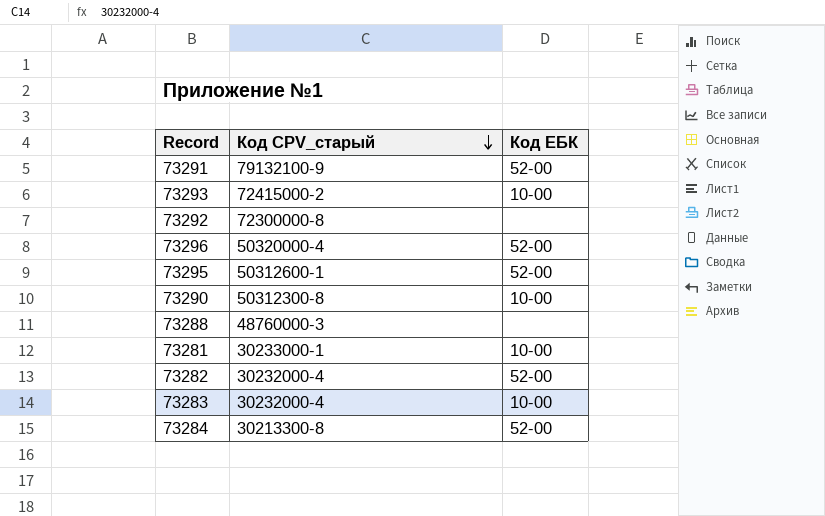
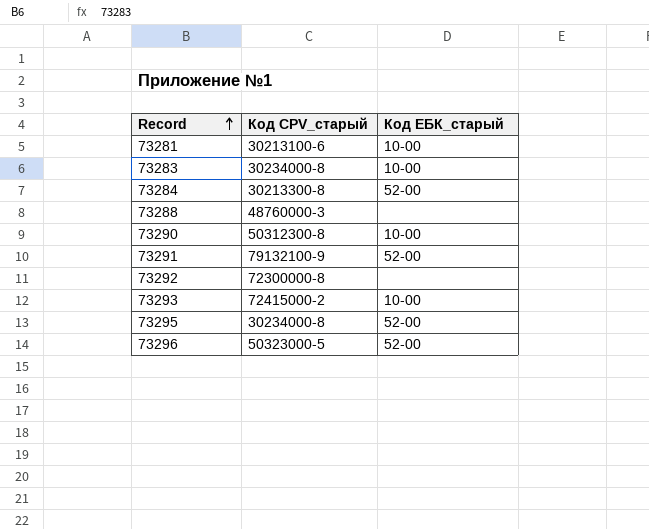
row order: Код CPV_старый descending -> Record ascending
column name: Код ЕБК -> Код ЕБК_старый
row 73282: 30232000-4 | 52-00 -> none
73281 | Код CPV_старый: 30233000-1 -> 30213100-6
73283 | Код CPV_старый: 30232000-4 -> 30234000-8
73295 | Код CPV_старый: 50312600-1 -> 30234000-8
73296 | Код CPV_старый: 50320000-4 -> 50323000-5

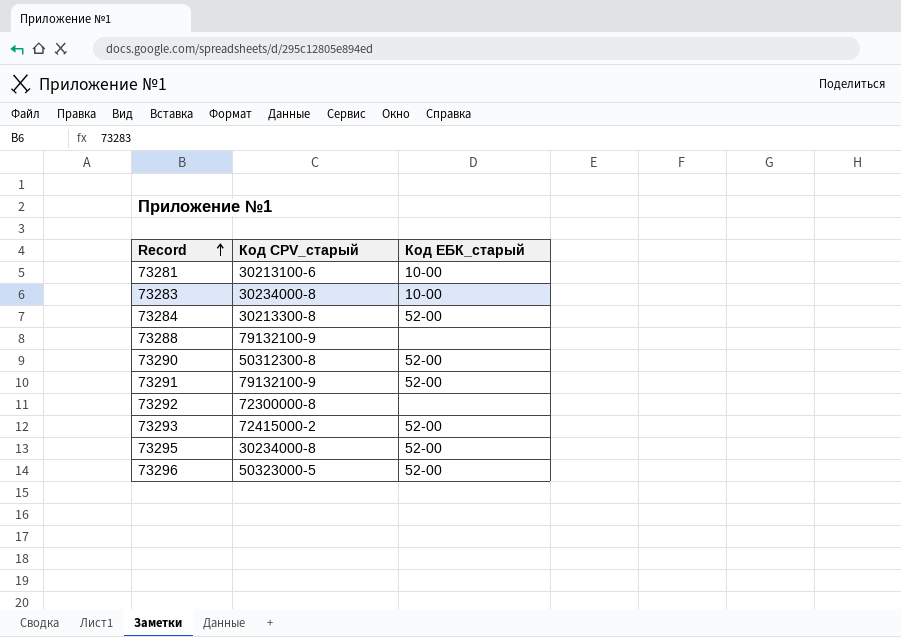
73288 | Код CPV_старый: 48760000-3 -> 79132100-9
73290 | Код ЕБК_старый: 10-00 -> 52-00
73293 | Код ЕБК_старый: 10-00 -> 52-00

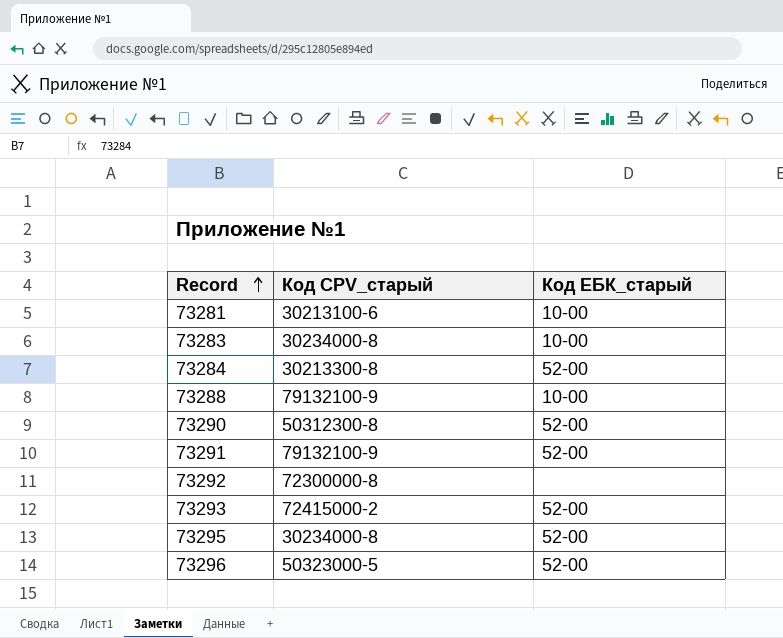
73288 | Код ЕБК_старый: none -> 10-00

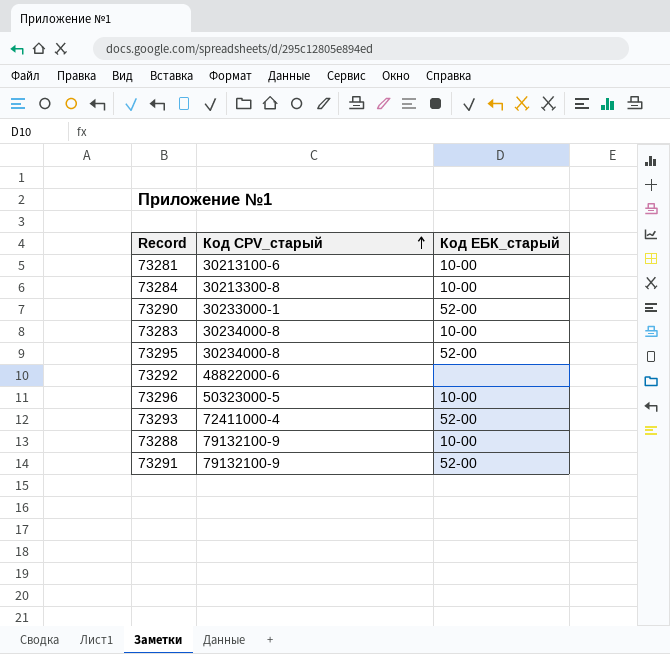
row order: Record ascending -> Код CPV_старый ascending
73284 | Код ЕБК_старый: 52-00 -> 10-00
73290 | Код CPV_старый: 50312300-8 -> 30233000-1
73292 | Код CPV_старый: 72300000-8 -> 48822000-6
73296 | Код ЕБК_старый: 52-00 -> 10-00
73293 | Код CPV_старый: 72415000-2 -> 72411000-4

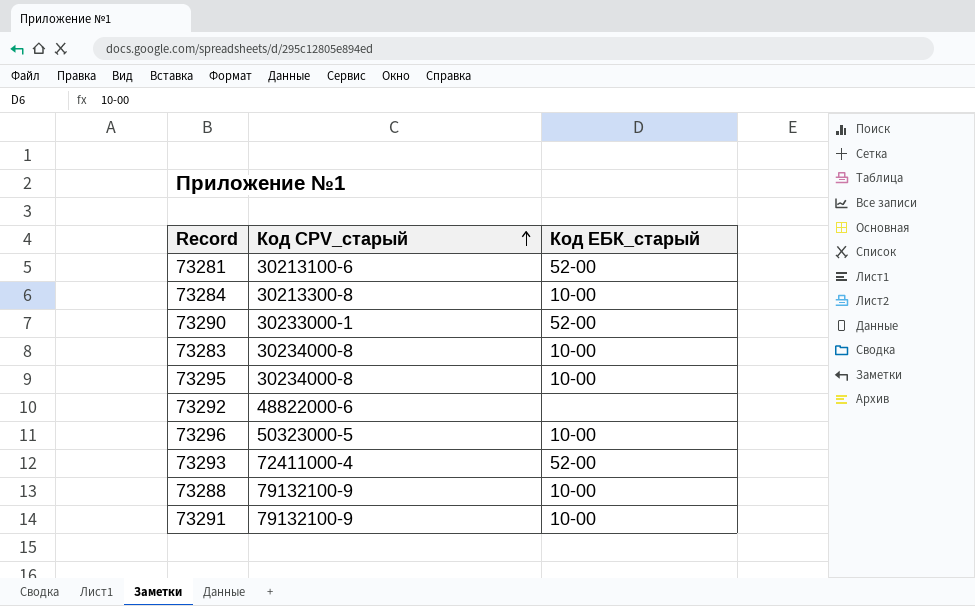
73281 | Код ЕБК_старый: 10-00 -> 52-00
73295 | Код ЕБК_старый: 52-00 -> 10-00
73291 | Код ЕБК_старый: 52-00 -> 10-00

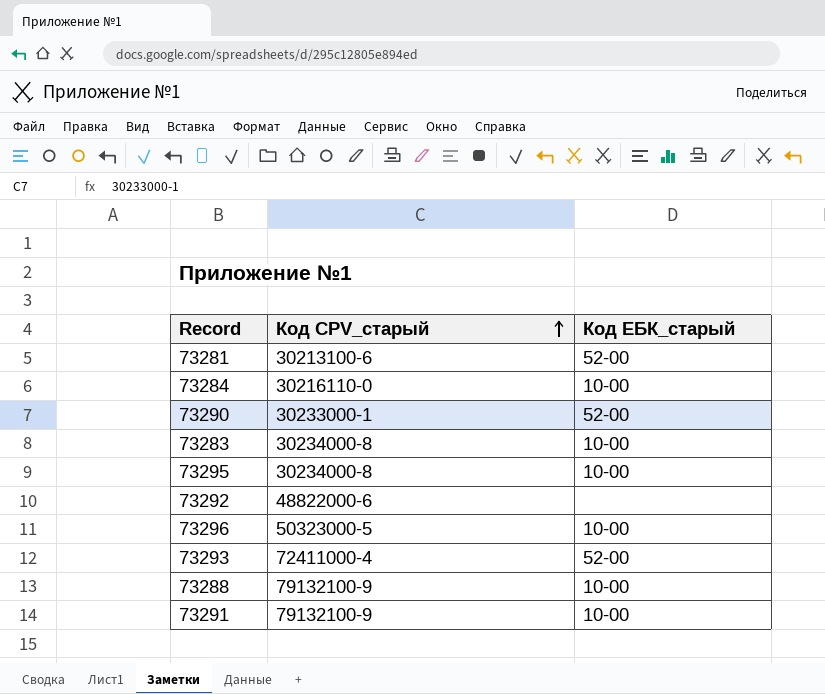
73284 | Код CPV_старый: 30213300-8 -> 30216110-0

